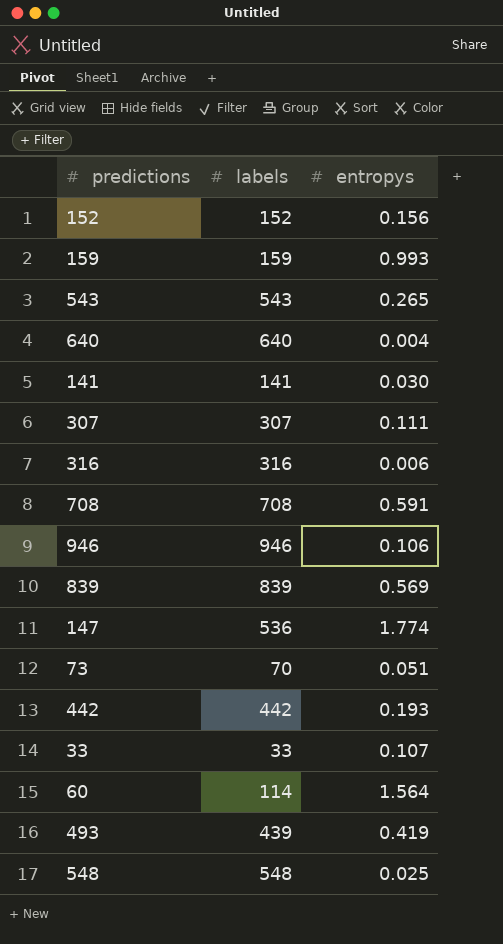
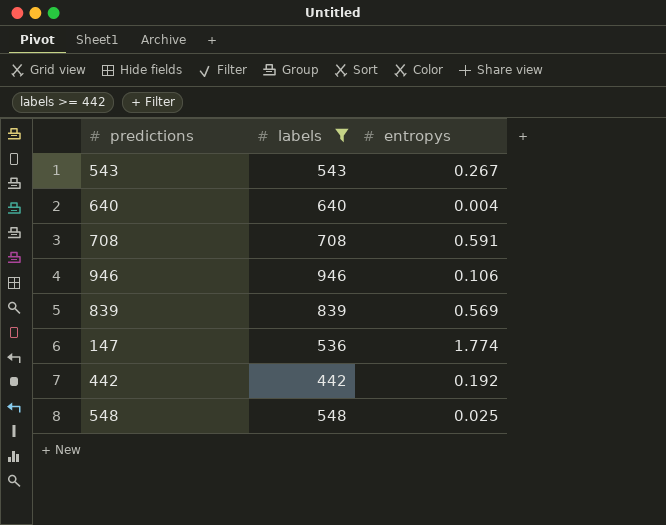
filter: none -> labels >= 442
543 | entropys: 0.265 -> 0.267
442 | entropys: 0.193 -> 0.192

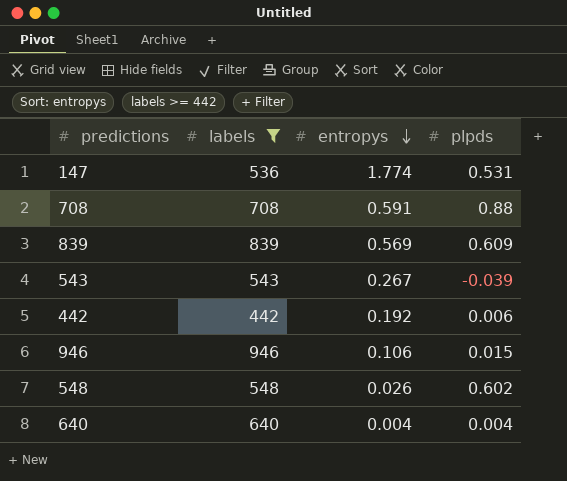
row order: none -> entropys descending
column plpds | position: none -> 4
548 | entropys: 0.025 -> 0.026

